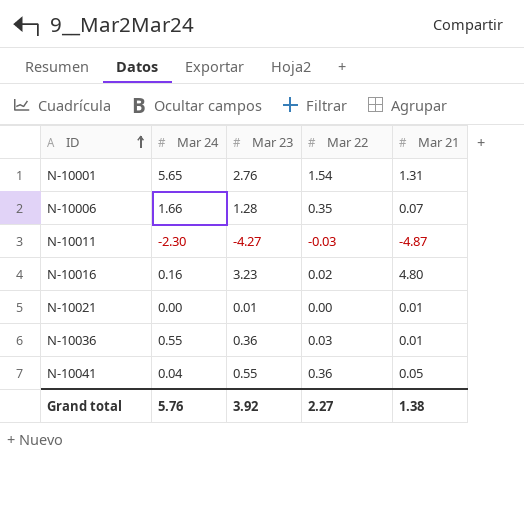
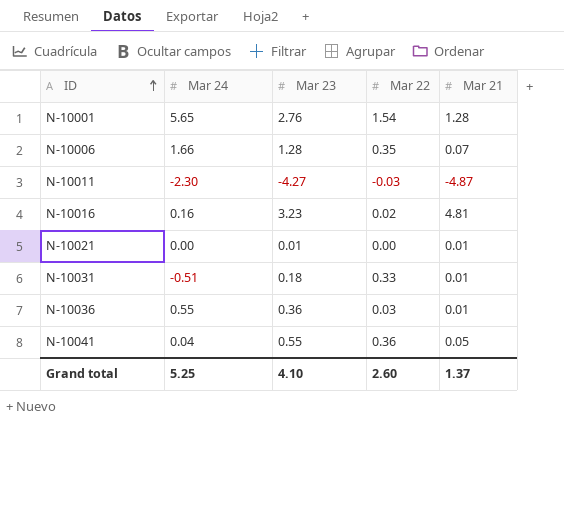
N-10001 | Mar 21: 1.31 -> 1.28
N-10016 | Mar 21: 4.80 -> 4.81
row N-10031: none -> -0.51 | 0.18 | 0.33 | 0.01
Grand total | Mar 24: 5.76 -> 5.25
Grand total | Mar 23: 3.92 -> 4.10
Grand total | Mar 22: 2.27 -> 2.60
Grand total | Mar 21: 1.38 -> 1.37

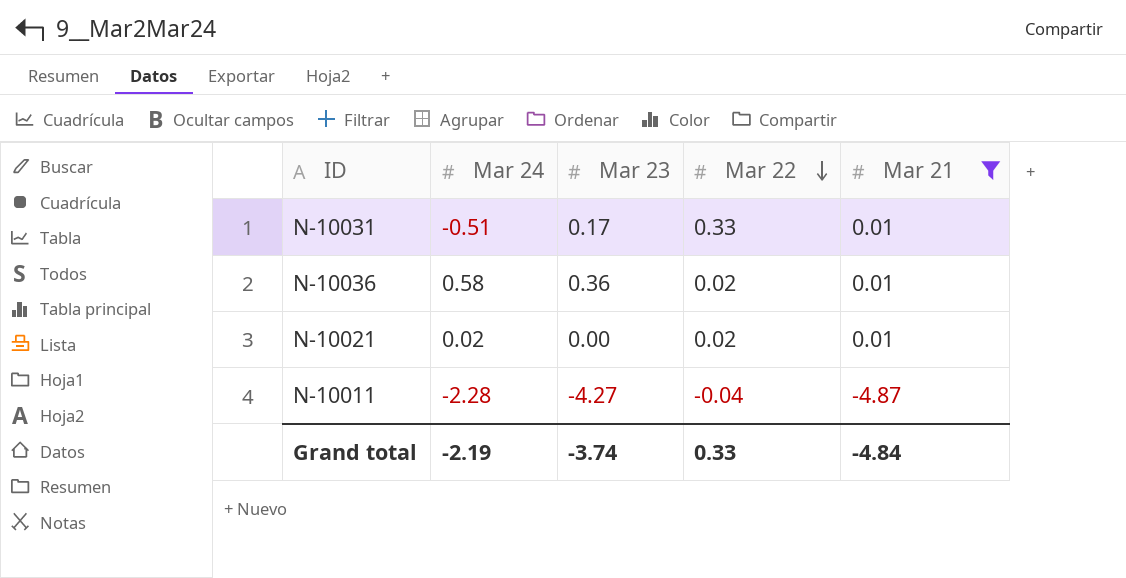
filter: none -> Mar 21 <= 0.01
row order: ID ascending -> Mar 22 descending
N-10031 | Mar 23: 0.18 -> 0.17
N-10036 | Mar 24: 0.55 -> 0.58
N-10036 | Mar 22: 0.03 -> 0.02
N-10021 | Mar 24: 0.00 -> 0.02
N-10021 | Mar 23: 0.01 -> 0.00
N-10021 | Mar 22: 0.00 -> 0.02
N-10011 | Mar 24: -2.30 -> -2.28
N-10011 | Mar 22: -0.03 -> -0.04
Grand total | Mar 24: 5.25 -> -2.19
Grand total | Mar 23: 4.10 -> -3.74
Grand total | Mar 22: 2.60 -> 0.33
Grand total | Mar 21: 1.37 -> -4.84

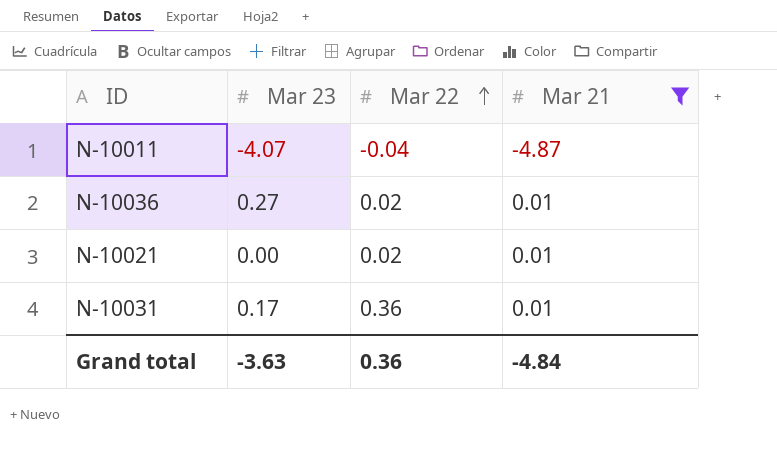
row order: Mar 22 descending -> Mar 22 ascending
column Mar 24 | position: 2 -> none
N-10011 | Mar 23: -4.27 -> -4.07
N-10036 | Mar 23: 0.36 -> 0.27
N-10031 | Mar 22: 0.33 -> 0.36
Grand total | Mar 23: -3.74 -> -3.63
Grand total | Mar 22: 0.33 -> 0.36

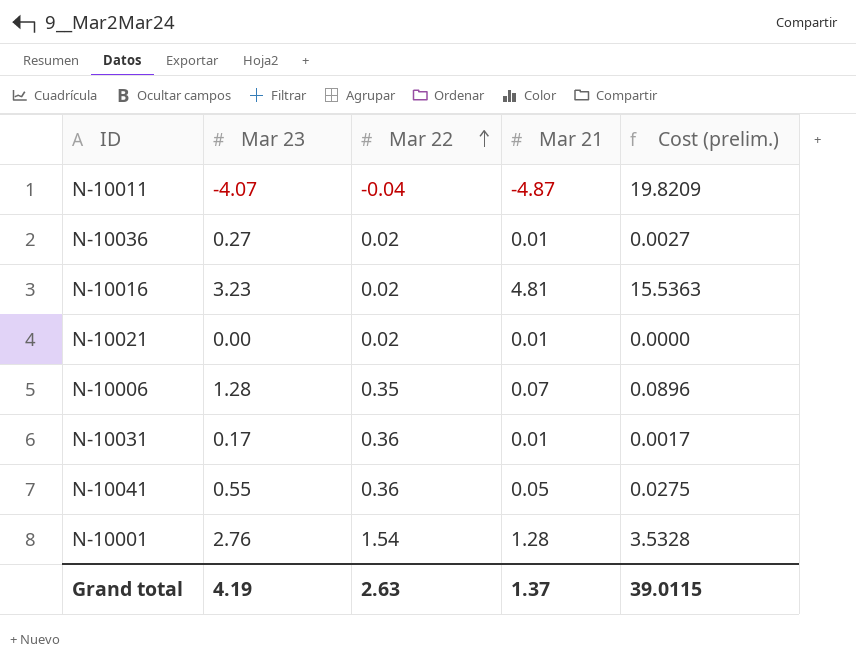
filter: Mar 21 <= 0.01 -> none
column Cost (prelim.) | formula: none -> [Mar 23] * [Mar 21]
Grand total | Mar 23: -3.63 -> 4.19
Grand total | Mar 22: 0.36 -> 2.63
Grand total | Mar 21: -4.84 -> 1.37

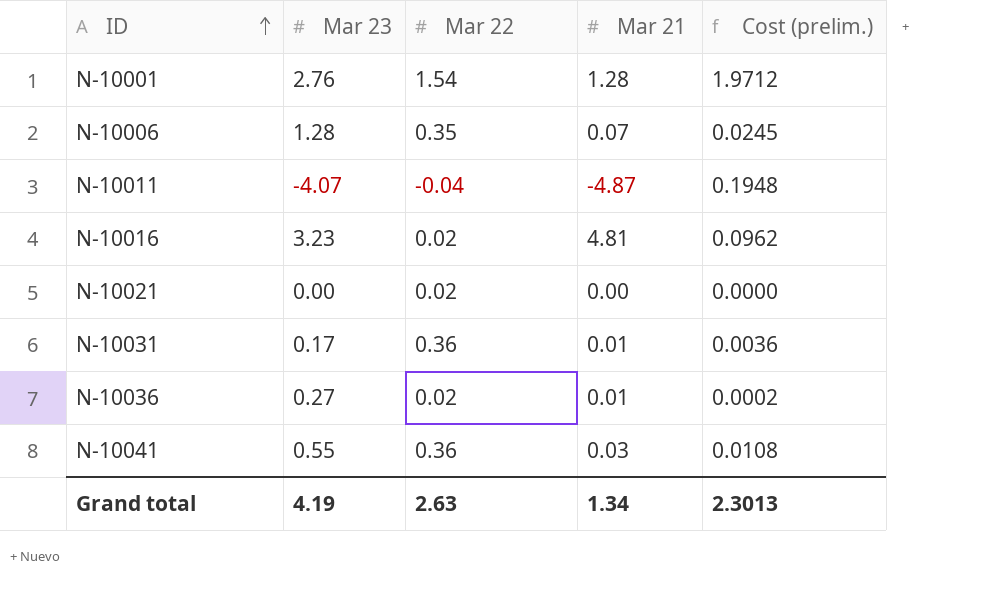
row order: Mar 22 ascending -> ID ascending
column Cost (prelim.) | formula: [Mar 23] * [Mar 21] -> [Mar 22] * [Mar 21]
N-10021 | Mar 21: 0.01 -> 0.00
N-10041 | Mar 21: 0.05 -> 0.03
Grand total | Mar 21: 1.37 -> 1.34
Grand total | Cost (prelim.): 39.0115 -> 2.3013

